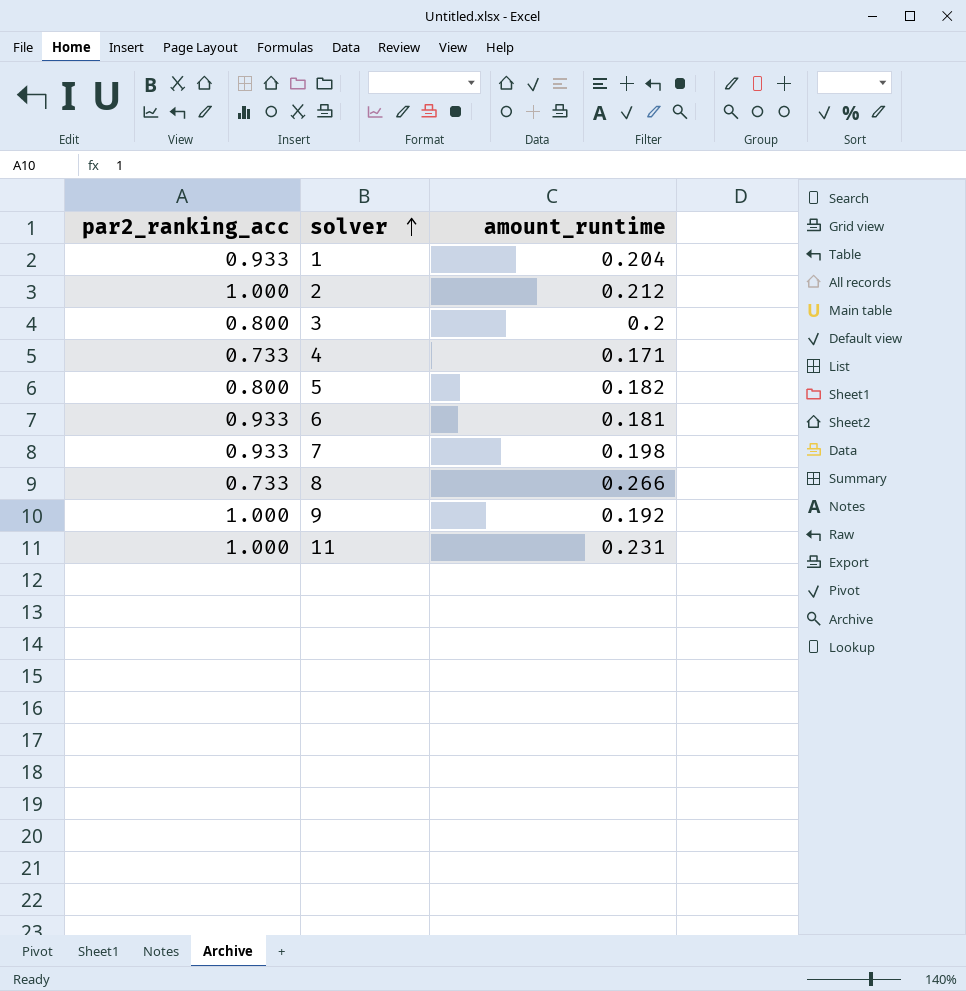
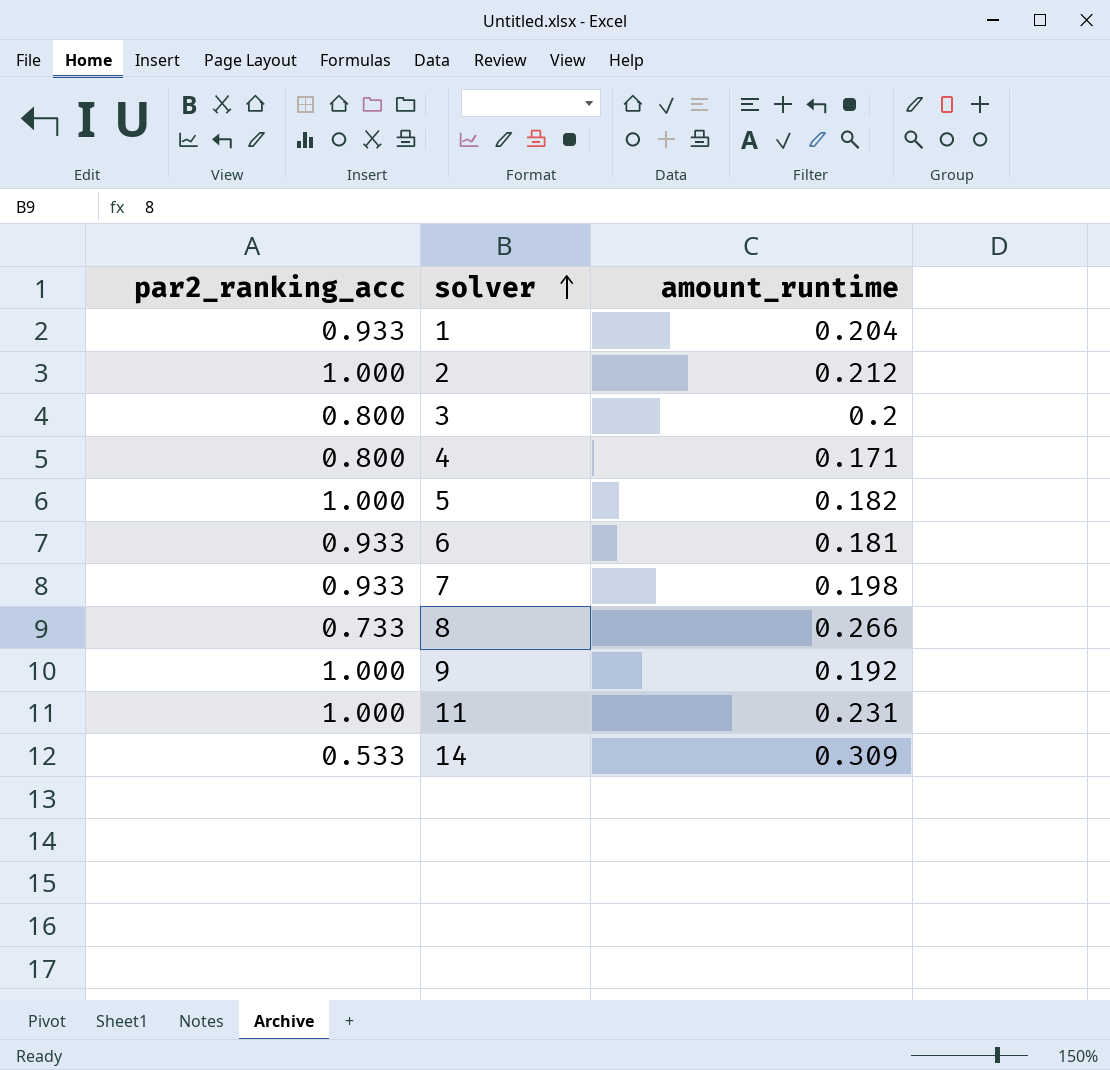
4 | par2_ranking_acc: 0.733 -> 0.800
5 | par2_ranking_acc: 0.800 -> 1.000
row 14: none -> 0.533 | 0.309

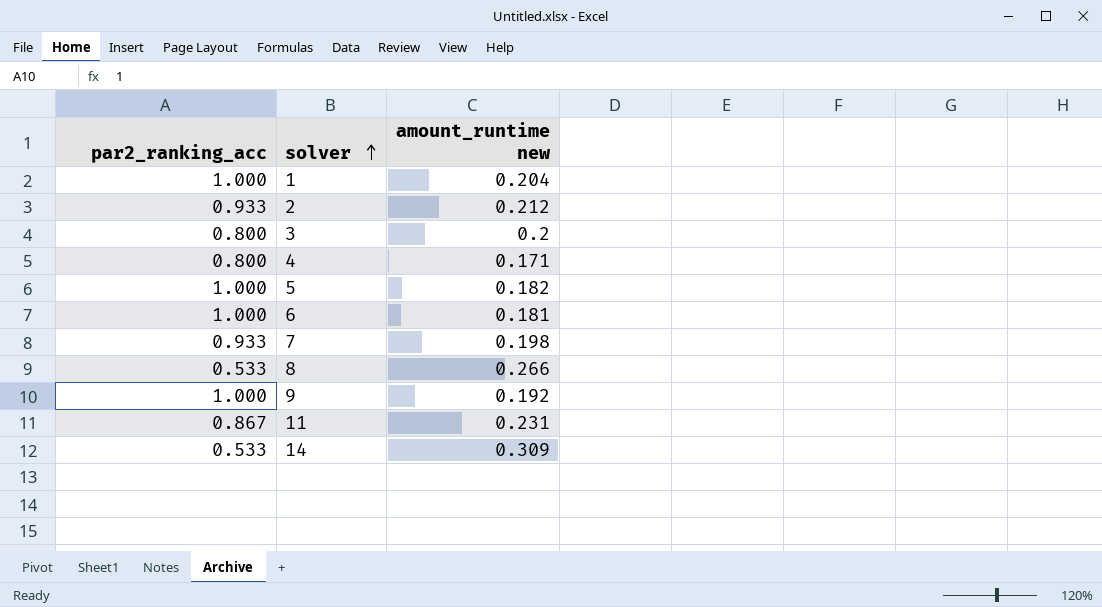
column name: amount_runtime -> amount_runtime new
1 | par2_ranking_acc: 0.933 -> 1.000
2 | par2_ranking_acc: 1.000 -> 0.933
6 | par2_ranking_acc: 0.933 -> 1.000
8 | par2_ranking_acc: 0.733 -> 0.533
11 | par2_ranking_acc: 1.000 -> 0.867

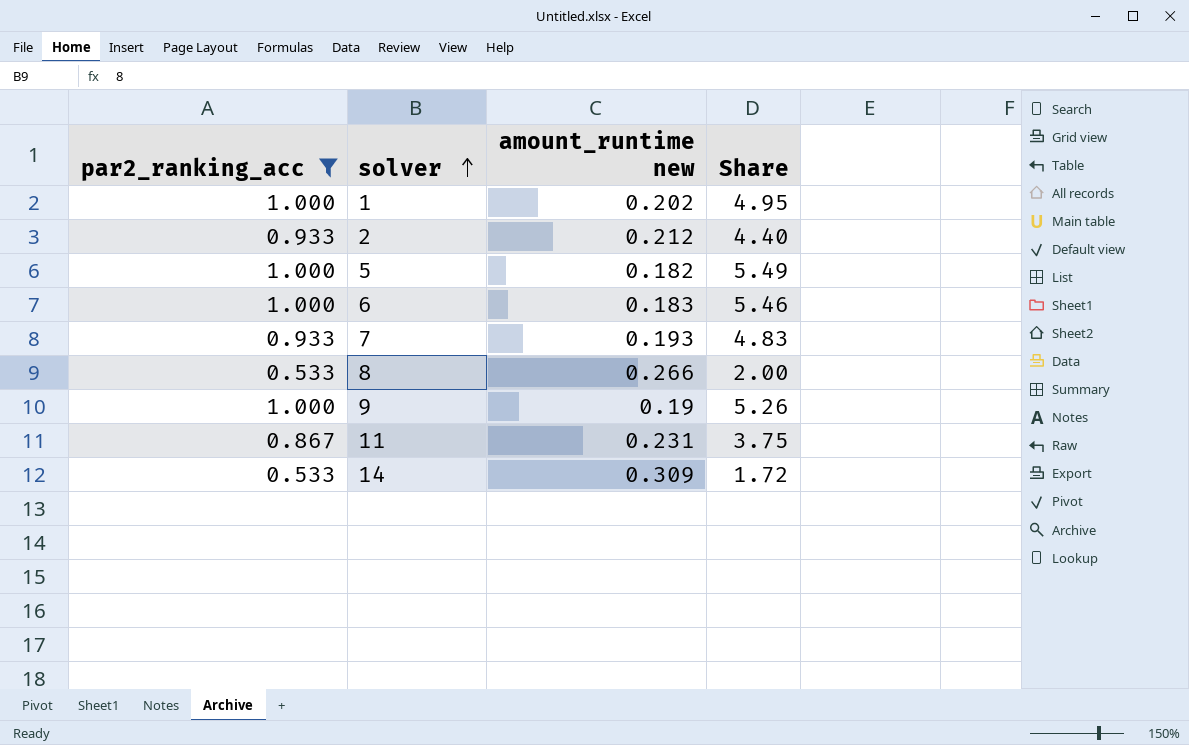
filter: none -> par2_ranking_acc != 0.800
column Share | formula: none -> [par2_ranking_acc] / [amount_runtime new]
1 | amount_runtime new: 0.204 -> 0.202
6 | amount_runtime new: 0.181 -> 0.183
7 | amount_runtime new: 0.198 -> 0.193
9 | amount_runtime new: 0.192 -> 0.19

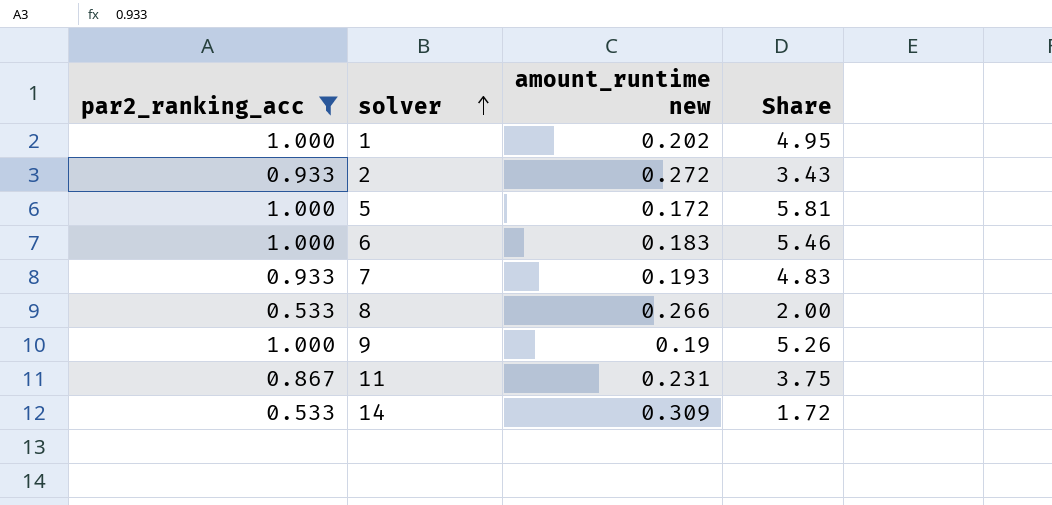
2 | amount_runtime new: 0.212 -> 0.272
2 | Share: 4.40 -> 3.43
5 | amount_runtime new: 0.182 -> 0.172
5 | Share: 5.49 -> 5.81

